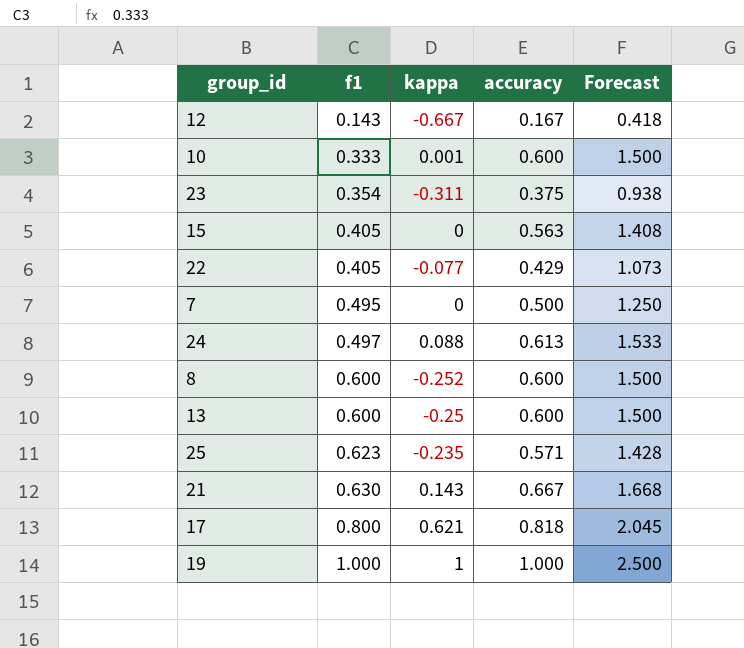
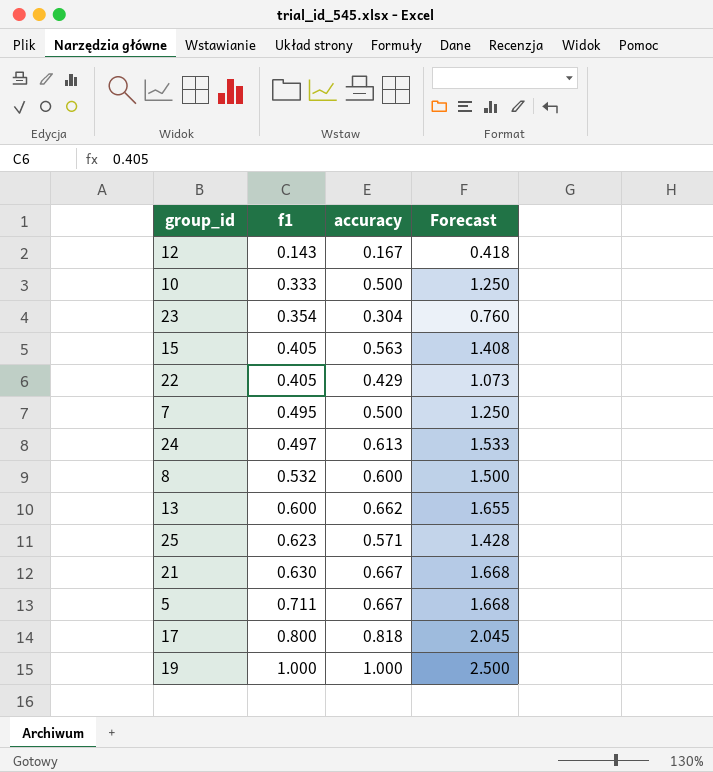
column kappa | position: 3 -> none
10 | accuracy: 0.600 -> 0.500
10 | Forecast: 1.500 -> 1.250
23 | accuracy: 0.375 -> 0.304
23 | Forecast: 0.938 -> 0.760
8 | f1: 0.600 -> 0.532
13 | accuracy: 0.600 -> 0.662
13 | Forecast: 1.500 -> 1.655
row 5: none -> 0.711 | 0.667 | 1.668

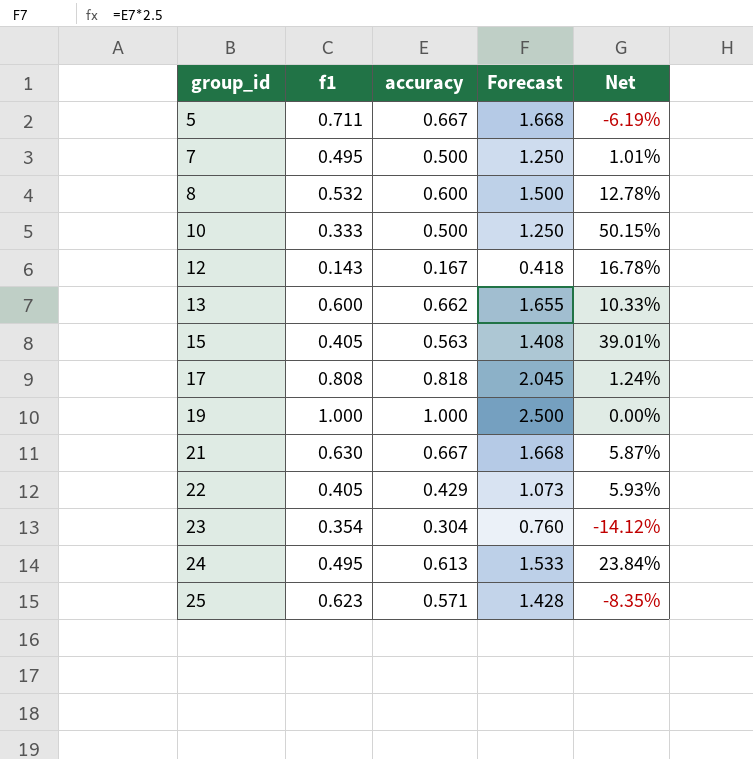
row order: f1 ascending -> group_id ascending
column Net | formula: none -> ([accuracy] - [f1]) / [f1]
17 | f1: 0.800 -> 0.808
24 | f1: 0.497 -> 0.495

